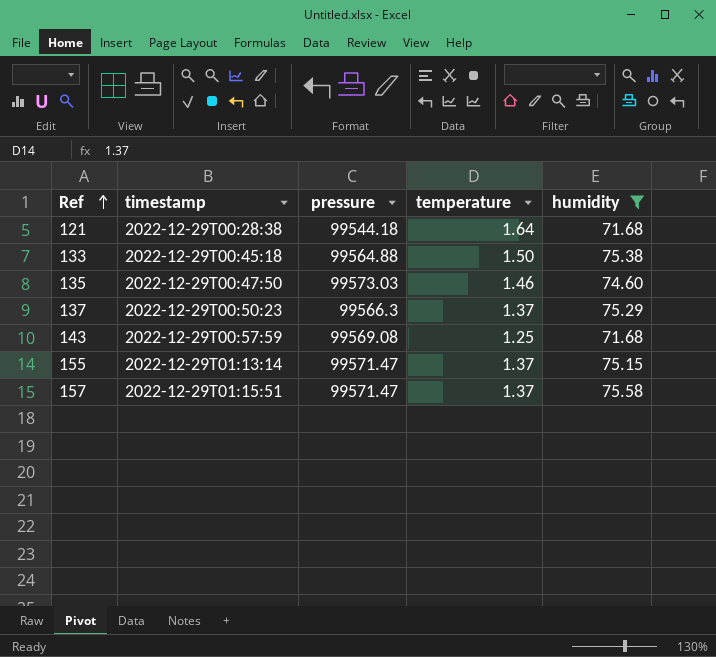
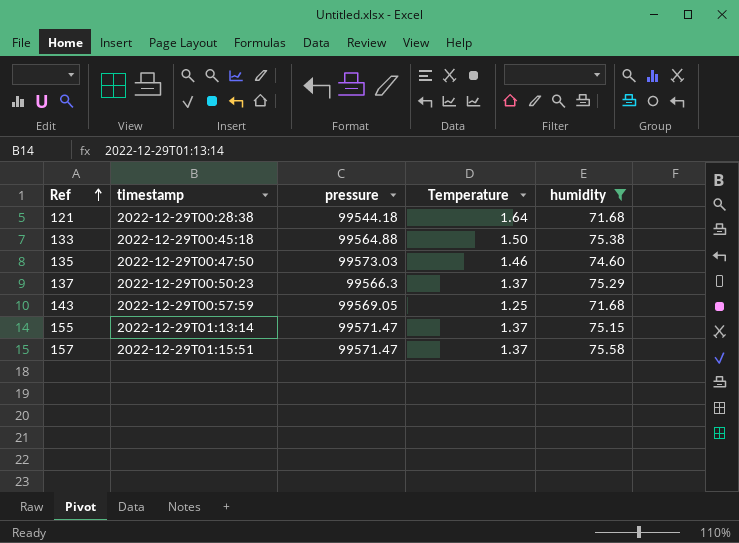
column name: temperature -> Temperature
143 | pressure: 99569.08 -> 99569.05

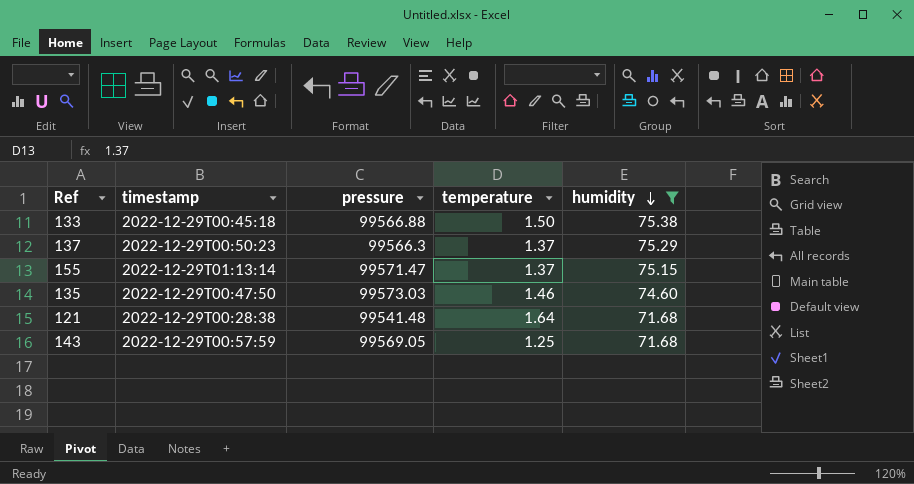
row order: Ref ascending -> humidity descending
column name: Temperature -> temperature
row 157: 2022-12-29T01:15:51 | 99571.47 | 1.37 | 75.58 -> none
133 | pressure: 99564.88 -> 99566.88
121 | pressure: 99544.18 -> 99541.48

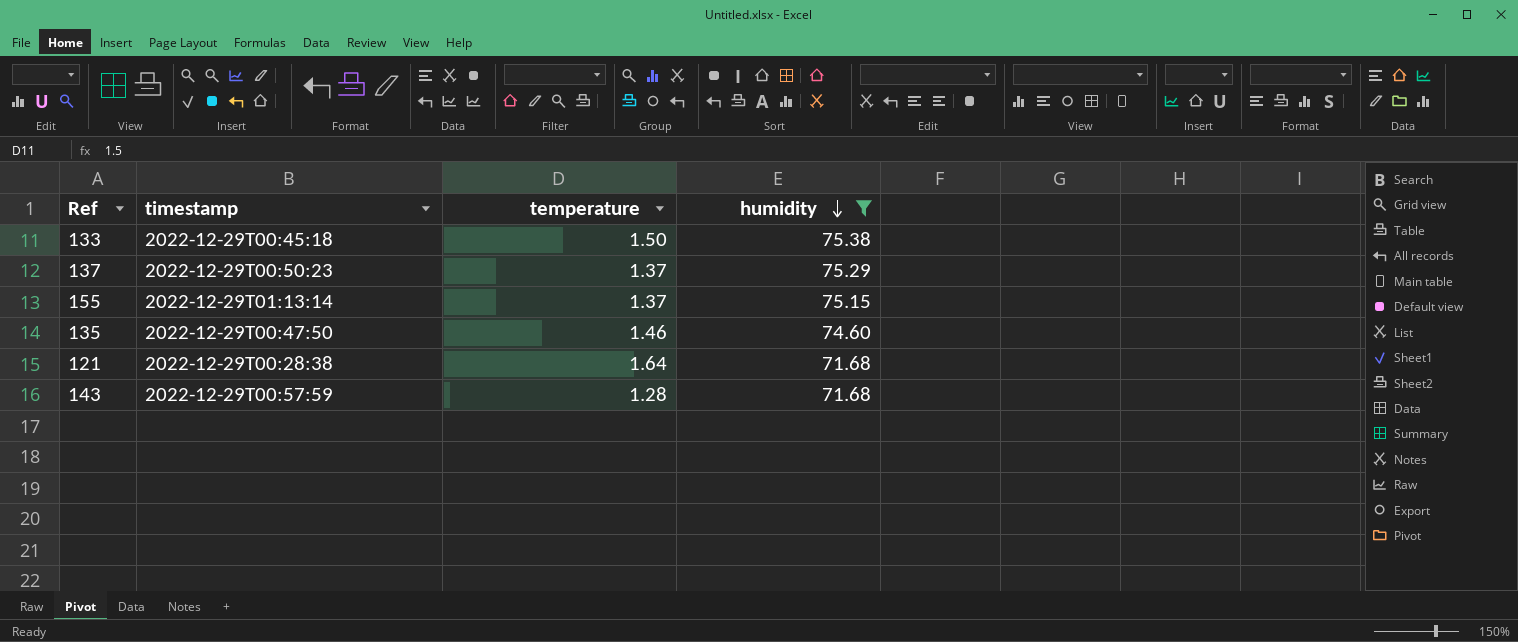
column pressure | position: 3 -> none
143 | temperature: 1.25 -> 1.28

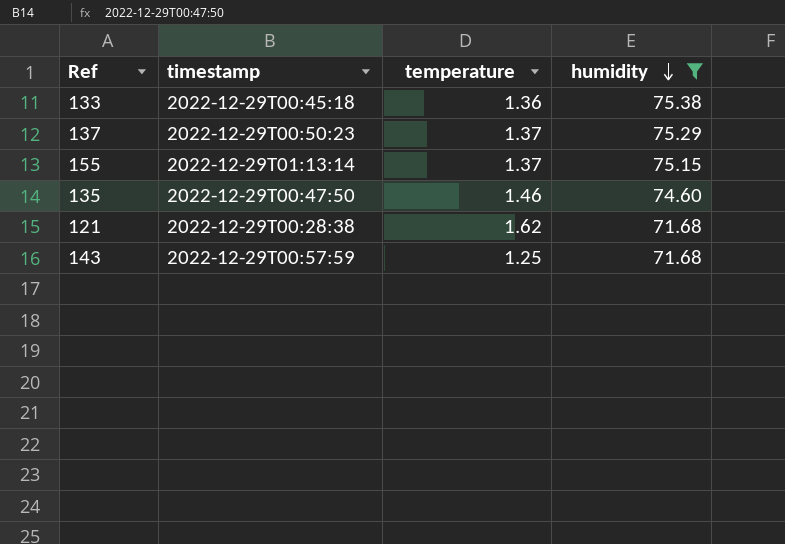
133 | temperature: 1.50 -> 1.36
121 | temperature: 1.64 -> 1.62
143 | temperature: 1.28 -> 1.25

